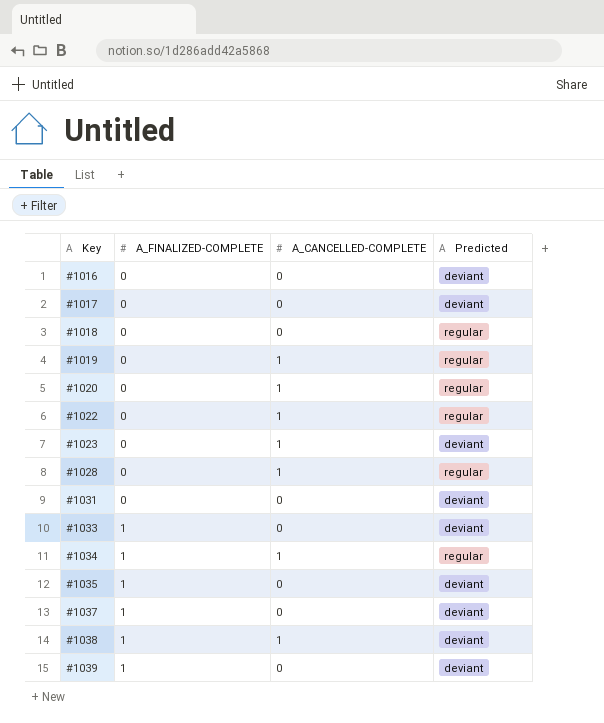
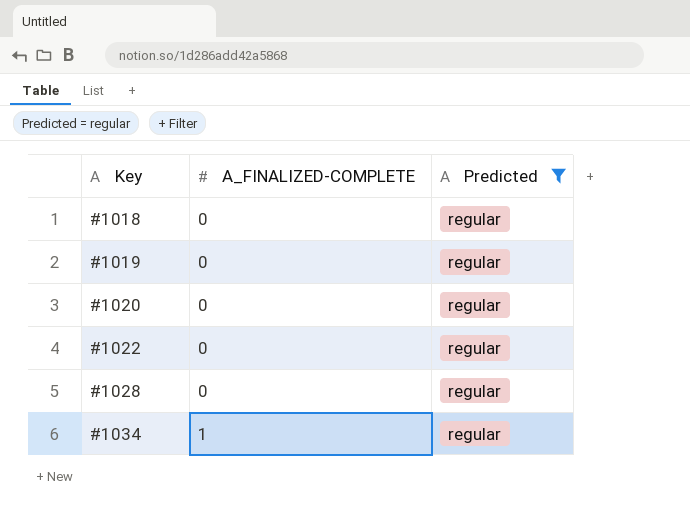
filter: none -> Predicted = regular
column A_CANCELLED-COMPLETE | position: 3 -> none

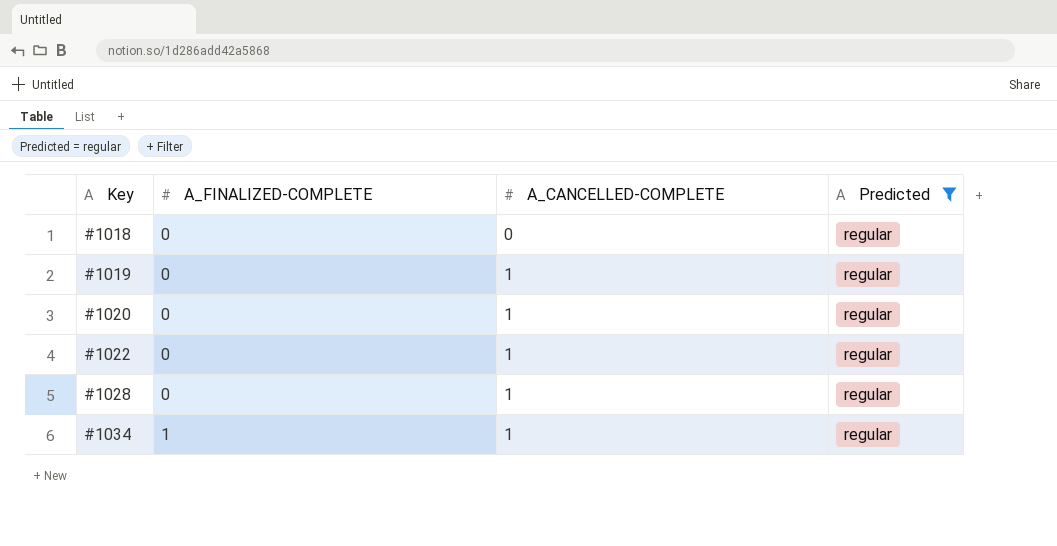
column A_CANCELLED-COMPLETE | position: none -> 3

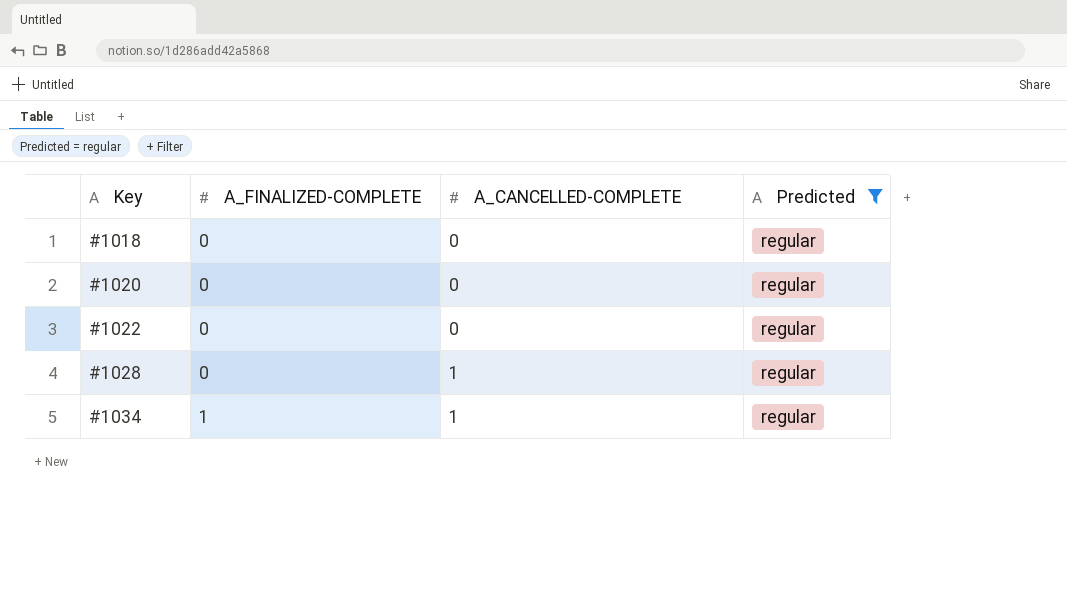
row #1019: 0 | 1 | regular -> none
#1020 | A_CANCELLED-COMPLETE: 1 -> 0
#1022 | A_CANCELLED-COMPLETE: 1 -> 0

